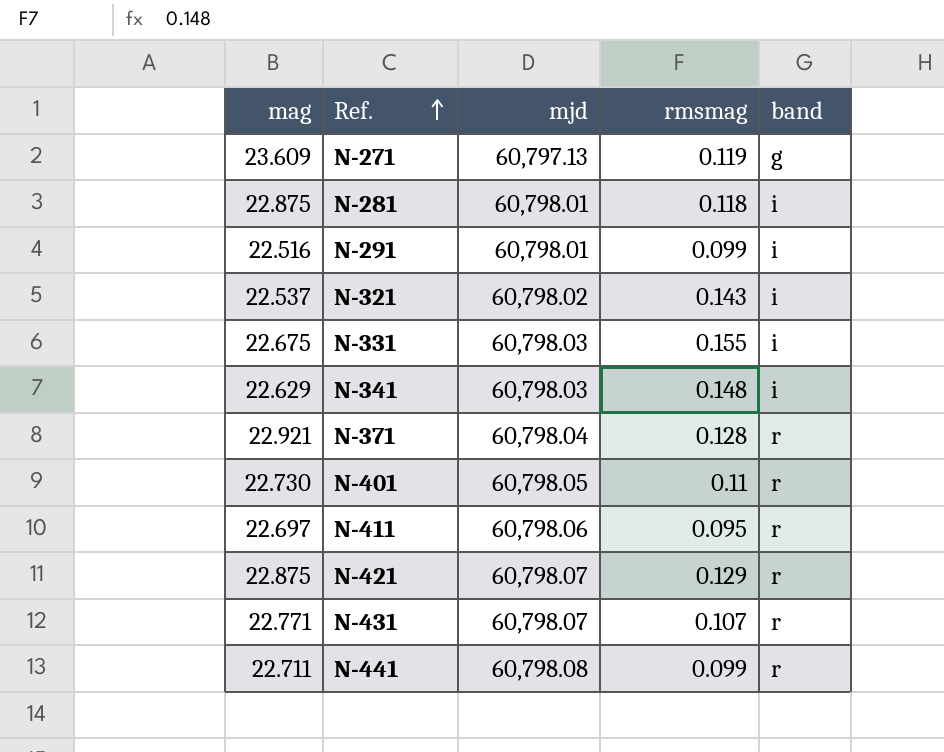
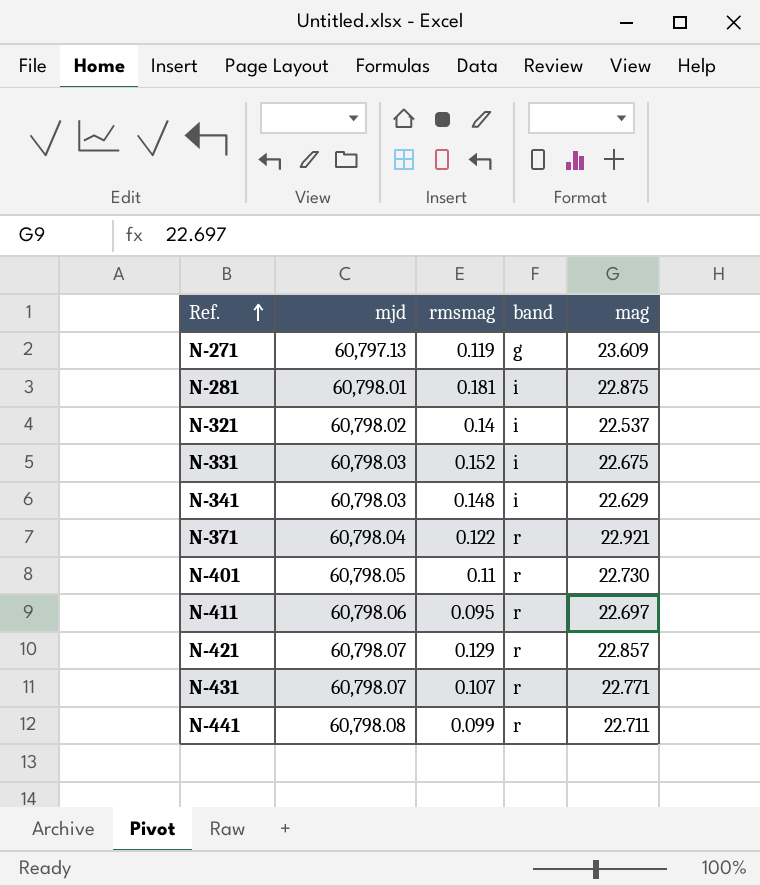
column mag | position: 1 -> 5
row N-291: 22.516 | 60,798.01 | 0.099 | i -> none
N-281 | rmsmag: 0.118 -> 0.181
N-321 | rmsmag: 0.143 -> 0.14
N-331 | rmsmag: 0.155 -> 0.152
N-371 | rmsmag: 0.128 -> 0.122
N-421 | mag: 22.875 -> 22.857

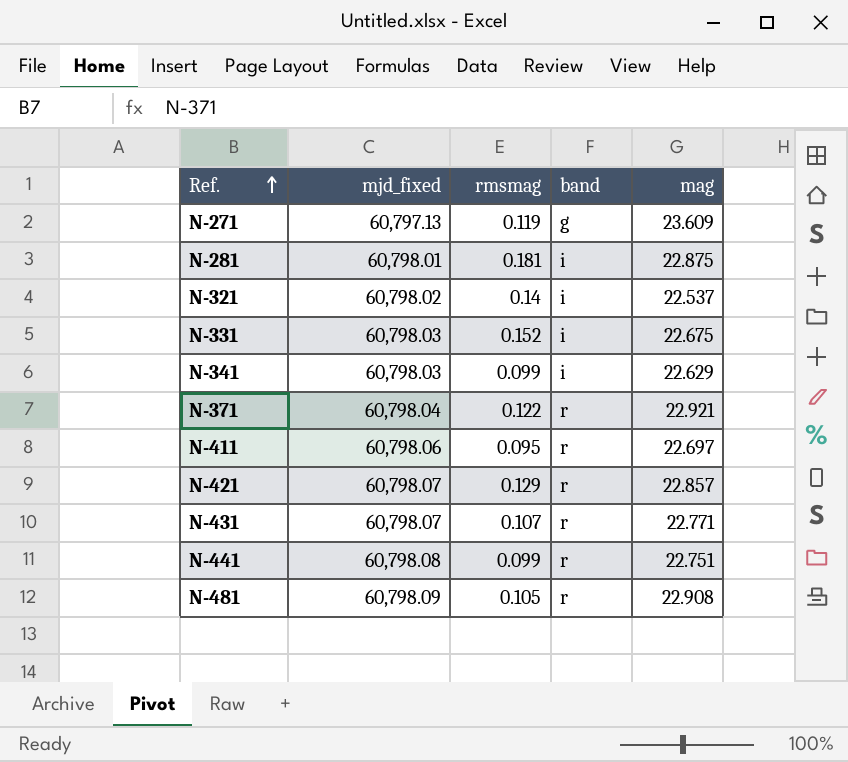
column name: mjd -> mjd_fixed
row N-401: 60,798.05 | 0.11 | r | 22.730 -> none
N-341 | rmsmag: 0.148 -> 0.099
N-441 | mag: 22.711 -> 22.751
row N-481: none -> 60,798.09 | 0.105 | r | 22.908

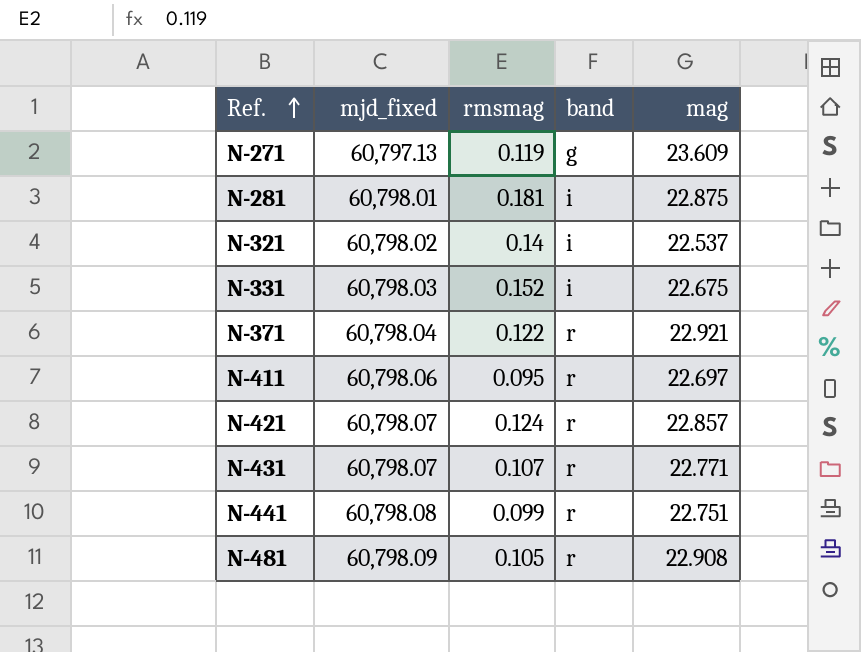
row N-341: 60,798.03 | 0.099 | i | 22.629 -> none
N-421 | rmsmag: 0.129 -> 0.124

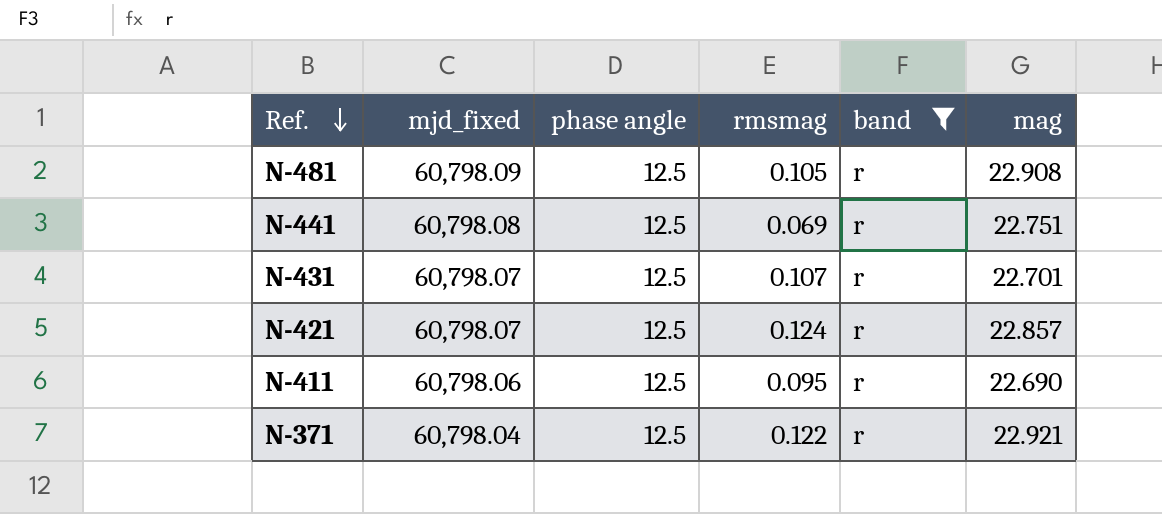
filter: none -> band = r
row order: Ref. ascending -> Ref. descending
column phase angle | position: none -> 3
N-441 | rmsmag: 0.099 -> 0.069
N-431 | mag: 22.771 -> 22.701
N-411 | mag: 22.697 -> 22.690

